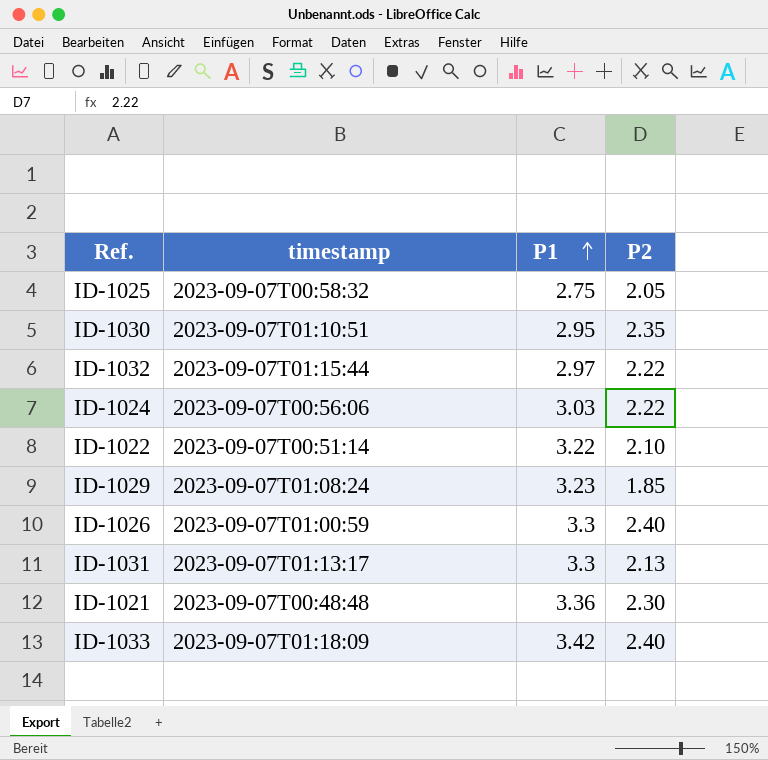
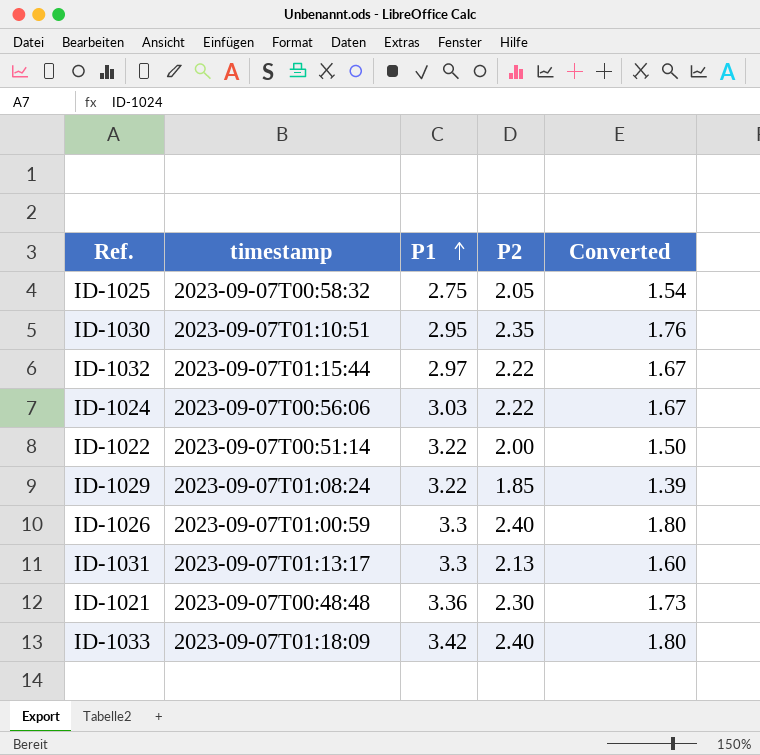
column Converted | formula: none -> [P2] * 0.75
ID-1022 | P2: 2.10 -> 2.00
ID-1029 | P1: 3.23 -> 3.22

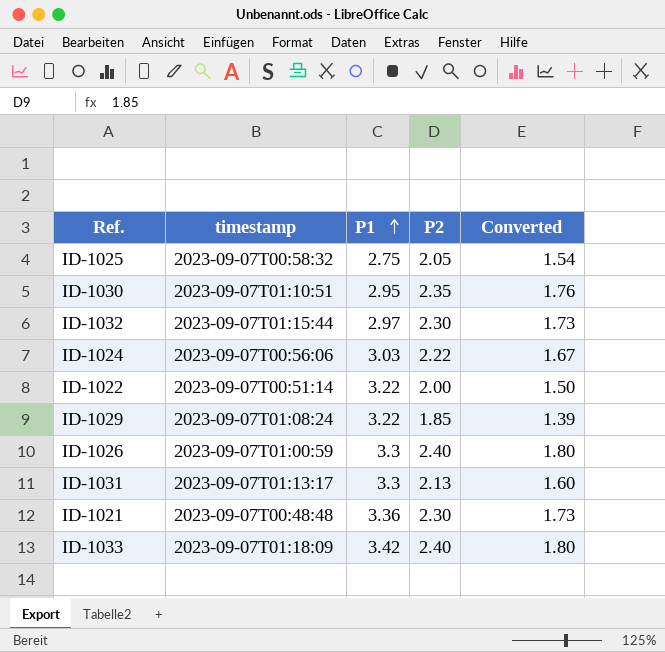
ID-1032 | P2: 2.22 -> 2.30
ID-1032 | Converted: 1.67 -> 1.73

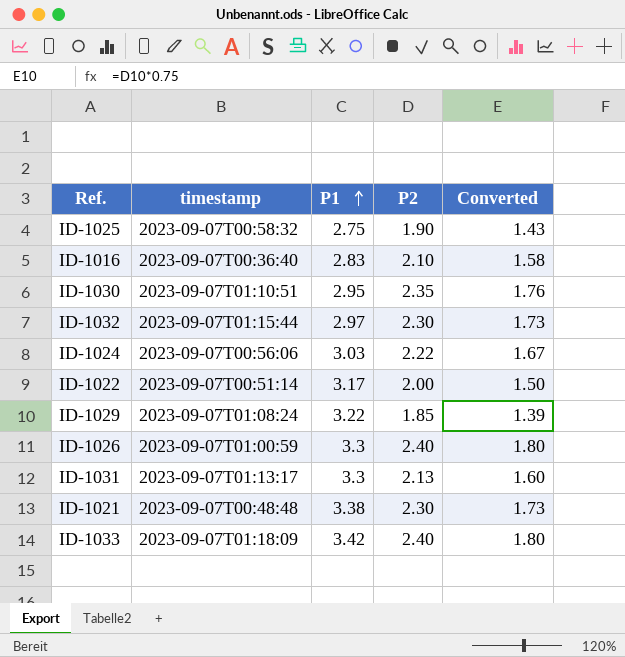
ID-1025 | P2: 2.05 -> 1.90
ID-1025 | Converted: 1.54 -> 1.43
row ID-1016: none -> 2023-09-07T00:36:40 | 2.83 | 2.10 | 1.58
ID-1022 | P1: 3.22 -> 3.17
ID-1021 | P1: 3.36 -> 3.38

